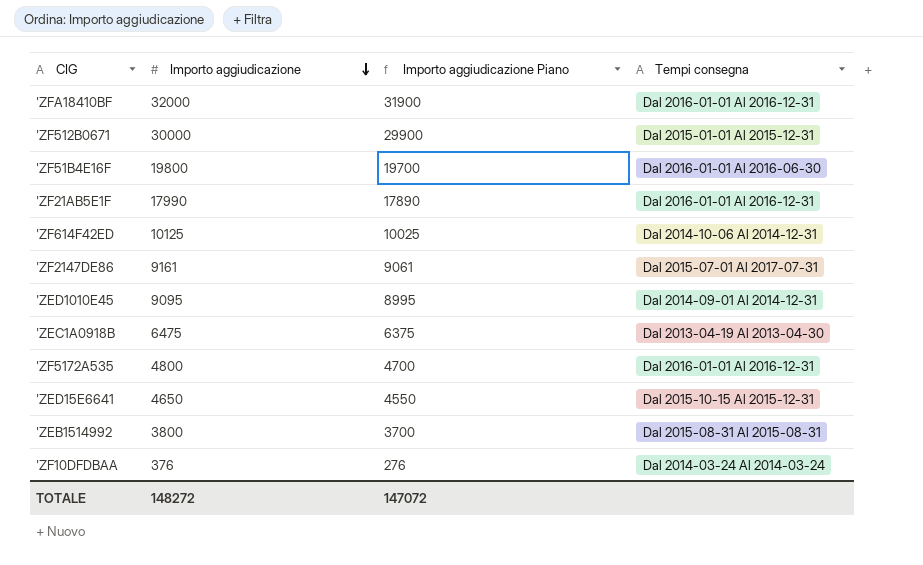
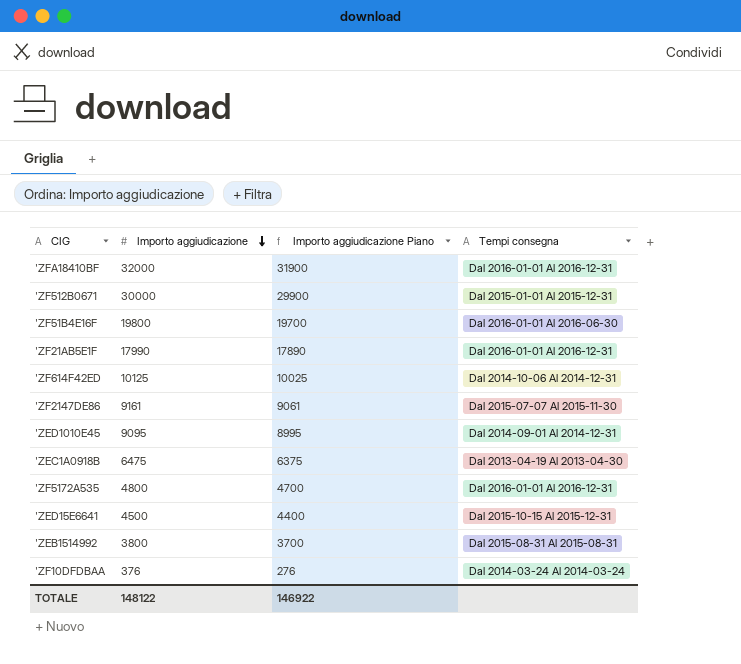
'ZF2147DE86 | Tempi consegna: Dal 2015-07-01 Al 2017-07-31 -> Dal 2015-07-07 Al 2015-11-30
'ZED15E6641 | Importo aggiudicazione: 4650 -> 4500
'ZED15E6641 | Importo aggiudicazione Piano: 4550 -> 4400
TOTALE | Importo aggiudicazione: 148272 -> 148122
TOTALE | Importo aggiudicazione Piano: 147072 -> 146922

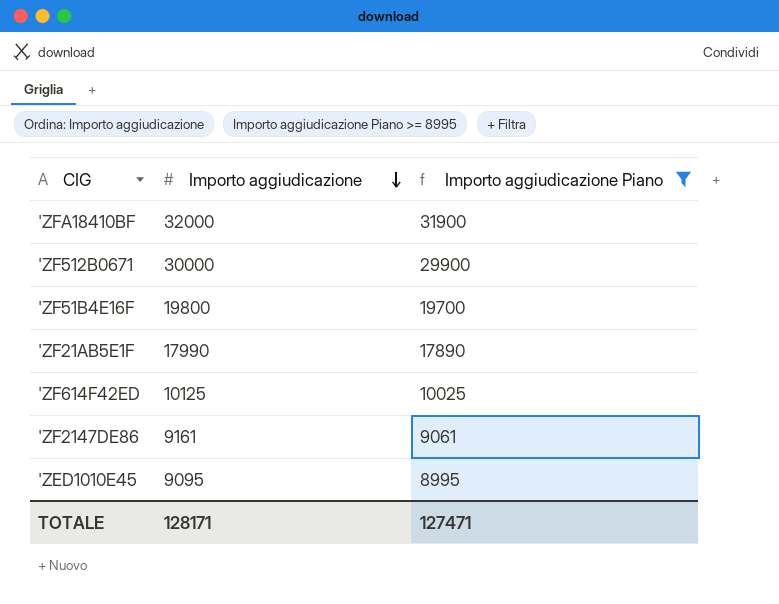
filter: none -> Importo aggiudicazione Piano >= 8995
column Tempi consegna | position: 4 -> none
TOTALE | Importo aggiudicazione: 148122 -> 128171
TOTALE | Importo aggiudicazione Piano: 146922 -> 127471

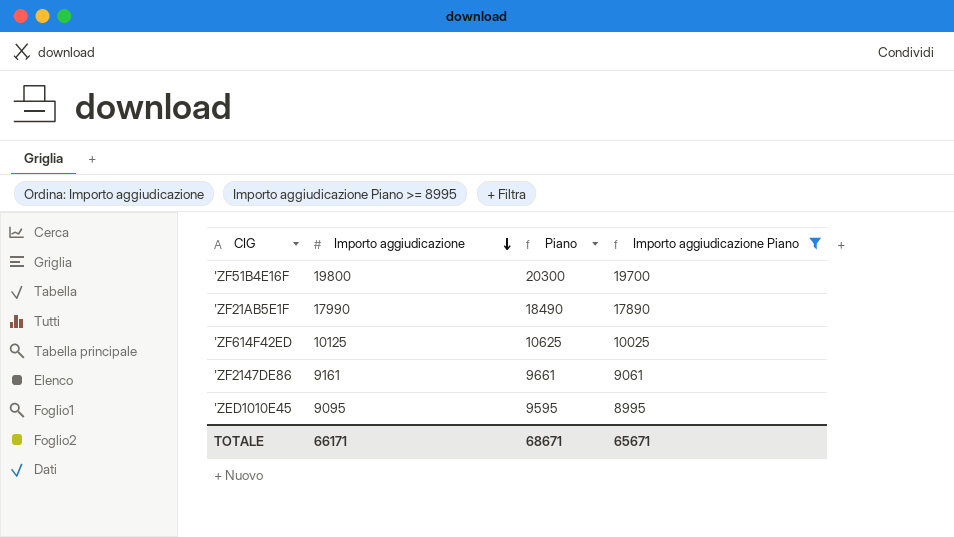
column Piano | formula: none -> [Importo aggiudicazione] + 500
row 'ZFA18410BF: 32000 | 31900 -> none
row 'ZF512B0671: 30000 | 29900 -> none
TOTALE | Importo aggiudicazione: 128171 -> 66171
TOTALE | Importo aggiudicazione Piano: 127471 -> 65671

